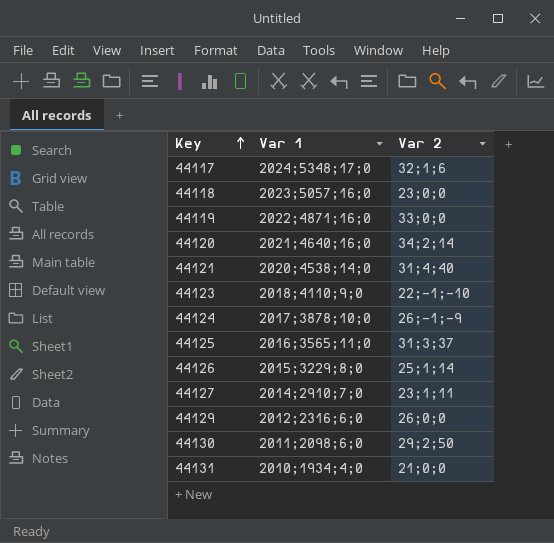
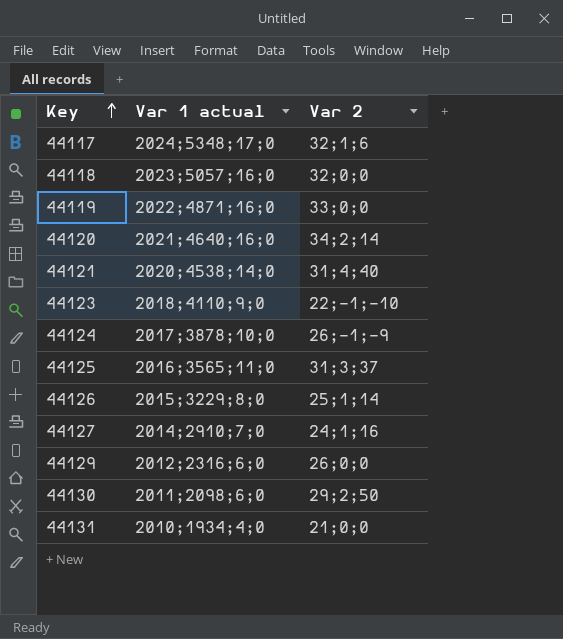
column name: Var 1 -> Var 1 actual
44118 | Var 2: 23;0;0 -> 32;0;0
44127 | Var 2: 23;1;11 -> 24;1;16

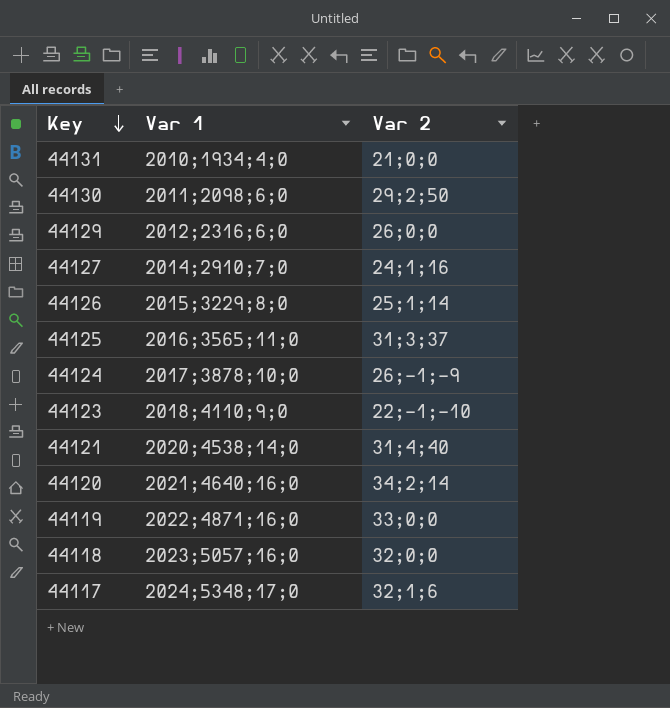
row order: Key ascending -> Key descending
column name: Var 1 actual -> Var 1

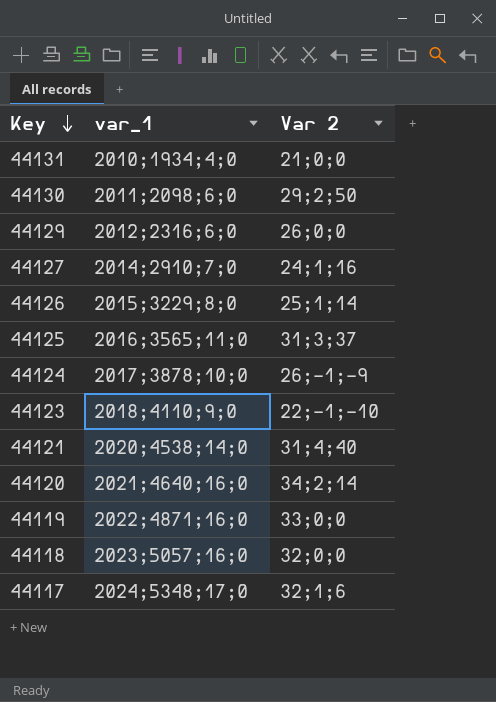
column name: Var 1 -> var_1

